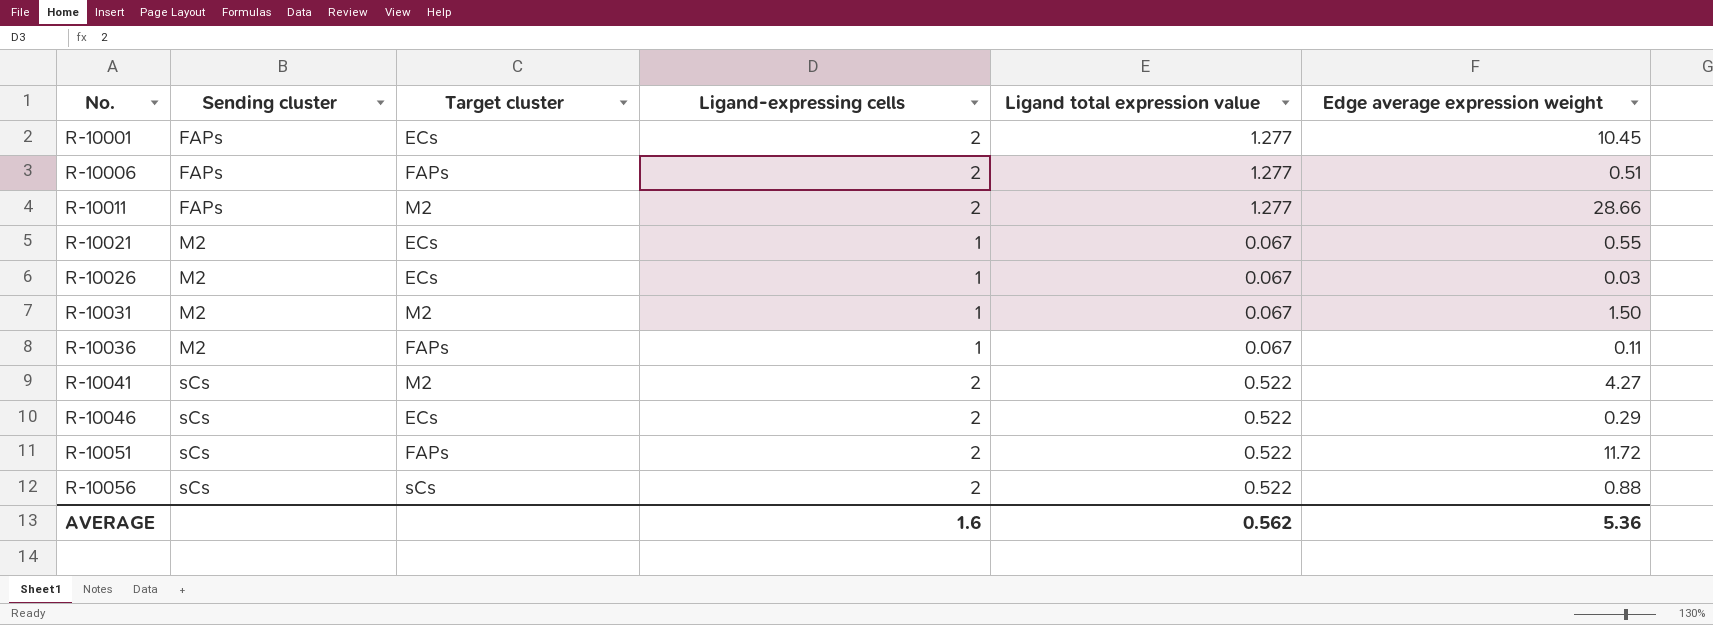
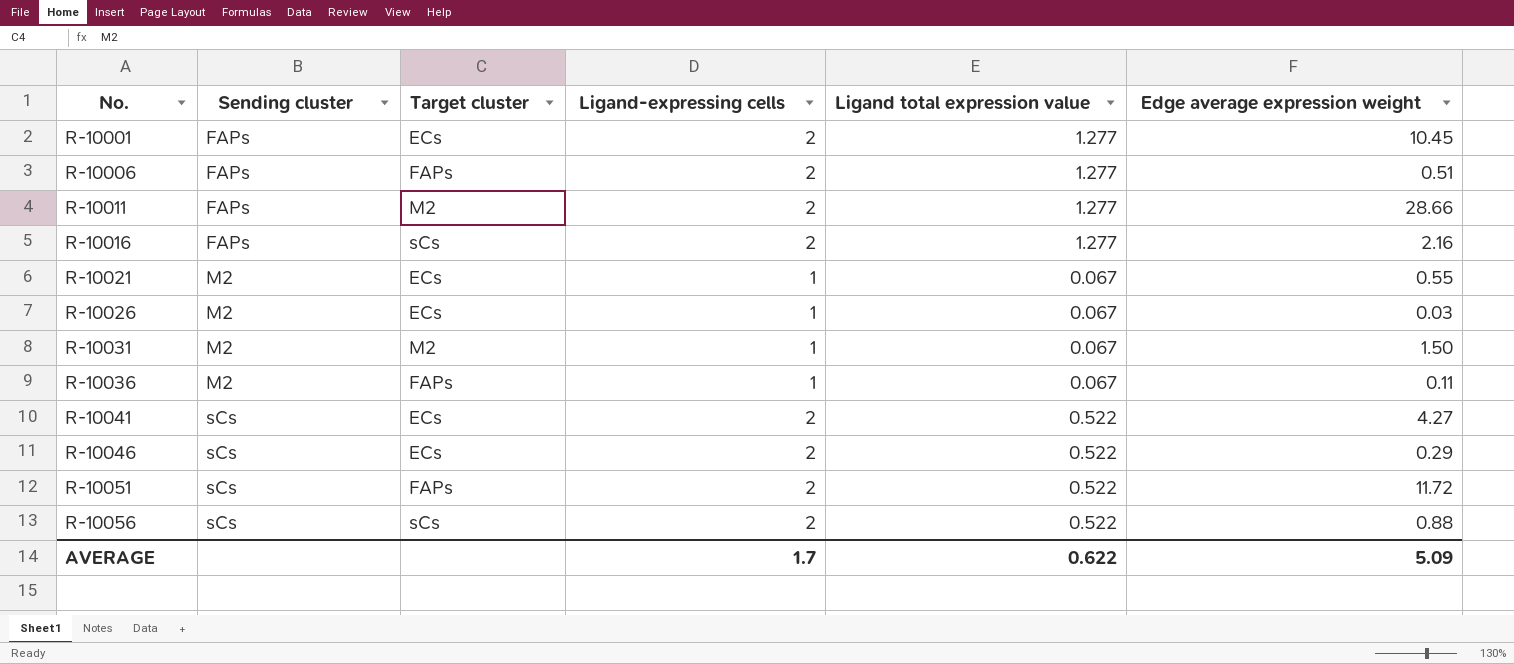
row R-10016: none -> FAPs | sCs | 2 | 1.277 | 2.16
R-10041 | Target cluster: M2 -> ECs
AVERAGE | Ligand-expressing cells: 1.6 -> 1.7
AVERAGE | Ligand total expression value: 0.562 -> 0.622
AVERAGE | Edge average expression weight: 5.36 -> 5.09

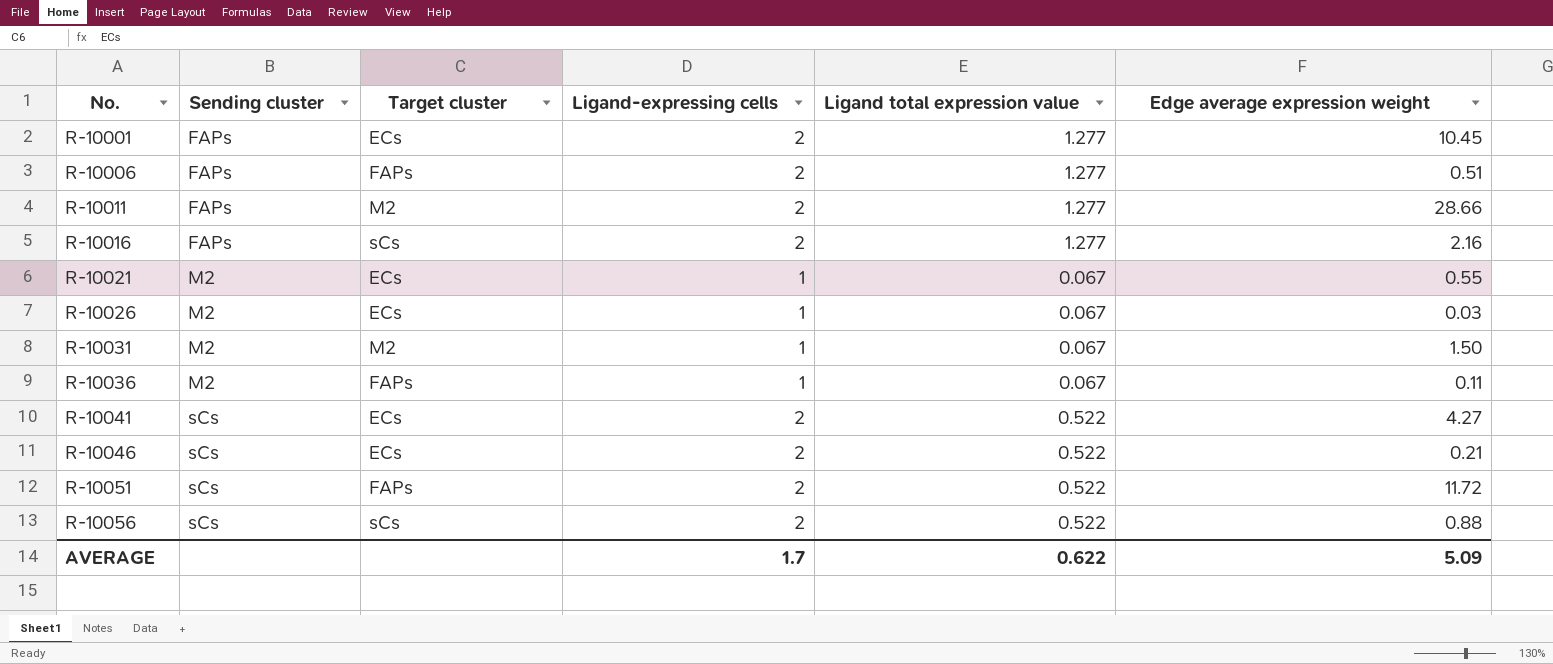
R-10046 | Edge average expression weight: 0.29 -> 0.21

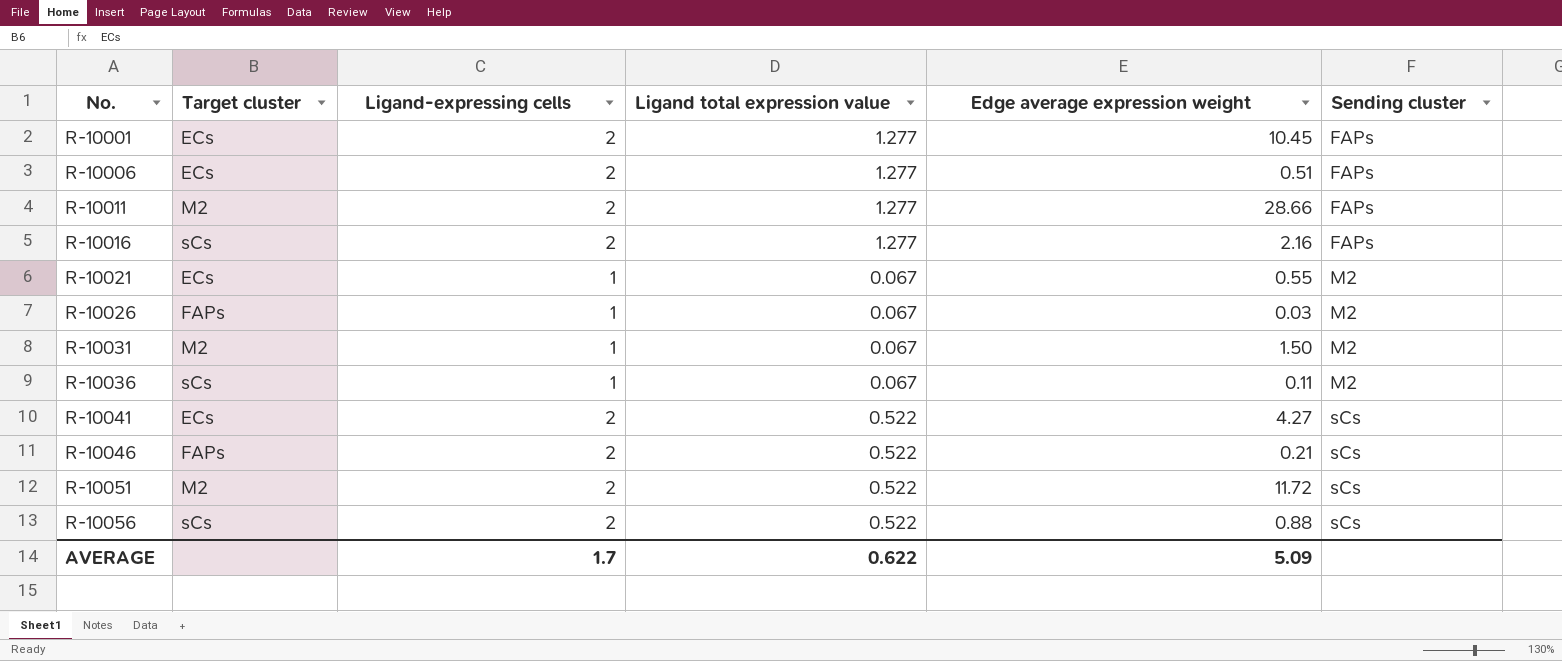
column Sending cluster | position: 2 -> 6
R-10006 | Target cluster: FAPs -> ECs
R-10026 | Target cluster: ECs -> FAPs
R-10036 | Target cluster: FAPs -> sCs
R-10046 | Target cluster: ECs -> FAPs
R-10051 | Target cluster: FAPs -> M2

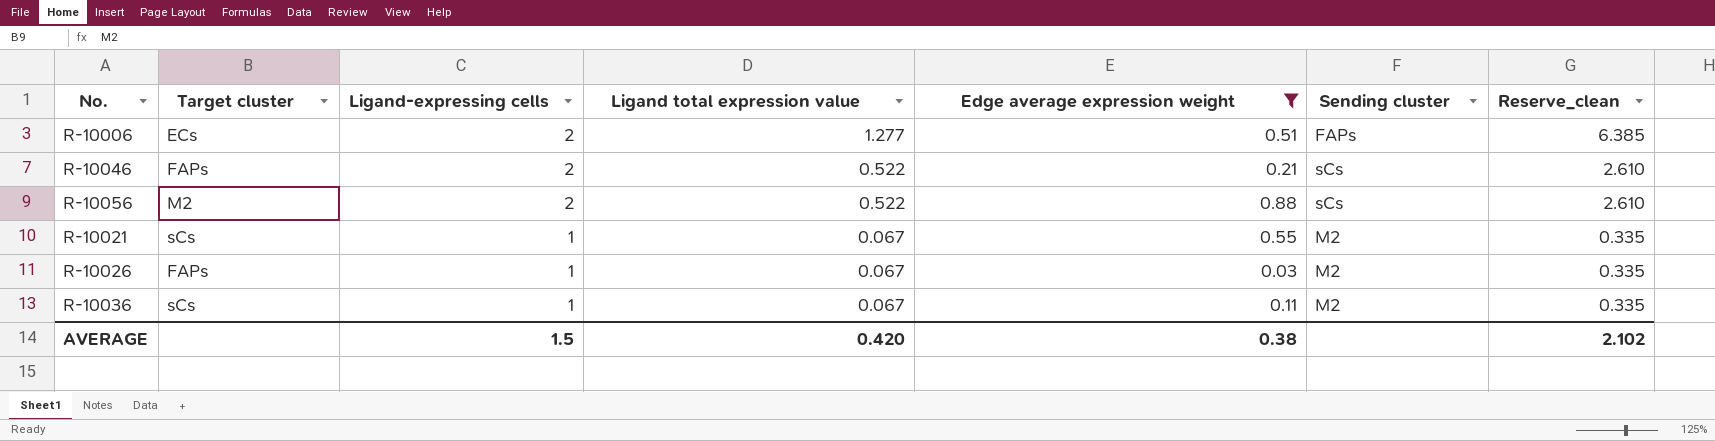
filter: none -> Edge average expression weight <= 0.88
row order: No. ascending -> Ligand-expressing cells descending
column Reserve_clean | formula: none -> [Ligand total expression value] * 5
R-10056 | Target cluster: sCs -> M2
R-10021 | Target cluster: ECs -> sCs
AVERAGE | Ligand-expressing cells: 1.7 -> 1.5
AVERAGE | Ligand total expression value: 0.622 -> 0.420
AVERAGE | Edge average expression weight: 5.09 -> 0.38

